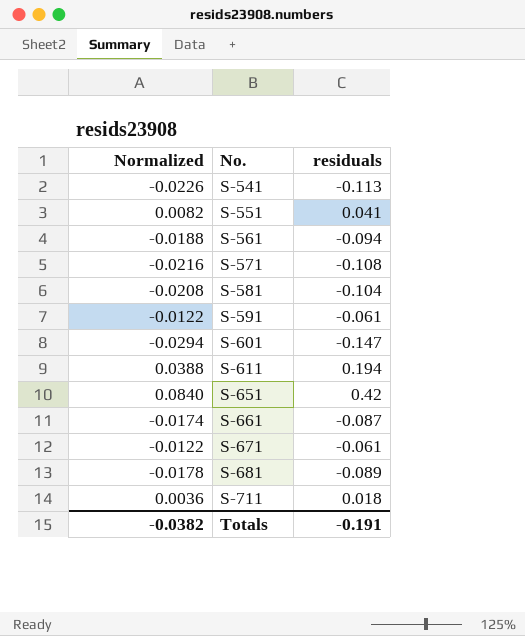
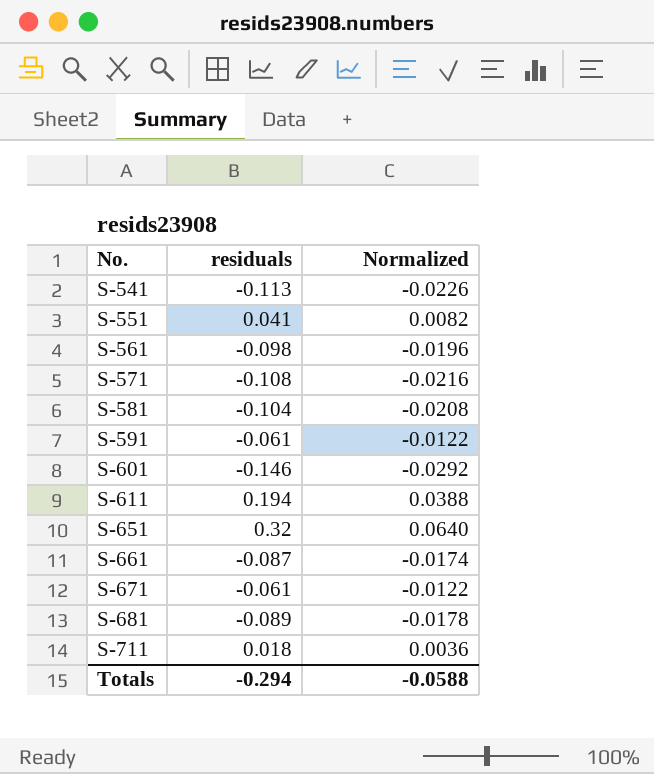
column Normalized | position: 1 -> 3
S-561 | residuals: -0.094 -> -0.098
S-561 | Normalized: -0.0188 -> -0.0196
S-601 | residuals: -0.147 -> -0.146
S-601 | Normalized: -0.0294 -> -0.0292
S-651 | residuals: 0.42 -> 0.32
S-651 | Normalized: 0.0840 -> 0.0640
Totals | residuals: -0.191 -> -0.294
Totals | Normalized: -0.0382 -> -0.0588

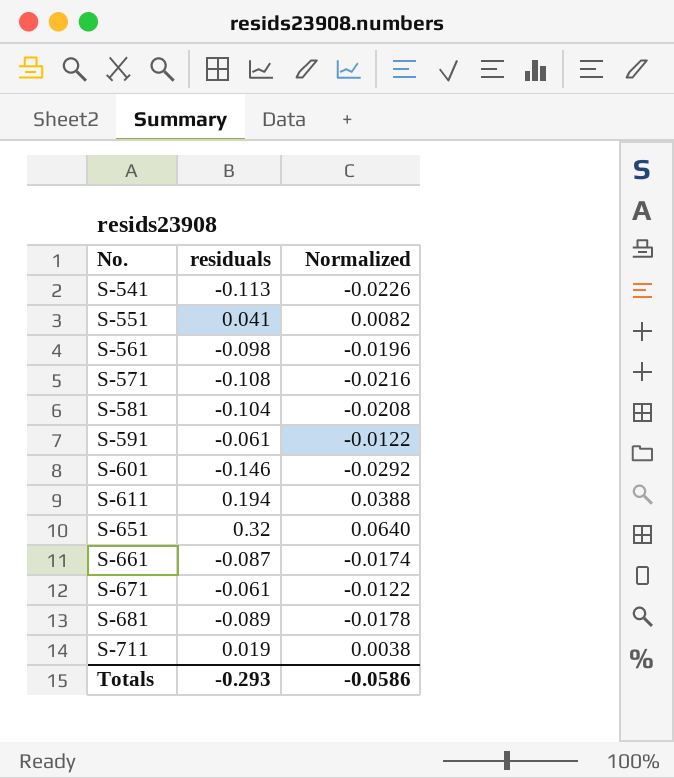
S-711 | residuals: 0.018 -> 0.019
S-711 | Normalized: 0.0036 -> 0.0038
Totals | residuals: -0.294 -> -0.293
Totals | Normalized: -0.0588 -> -0.0586

